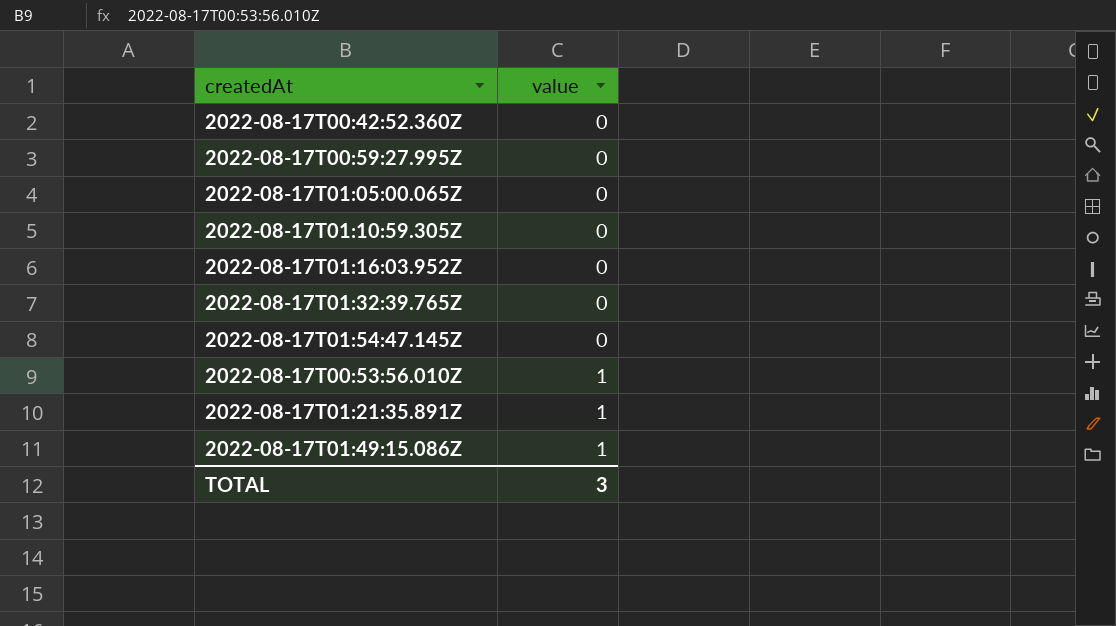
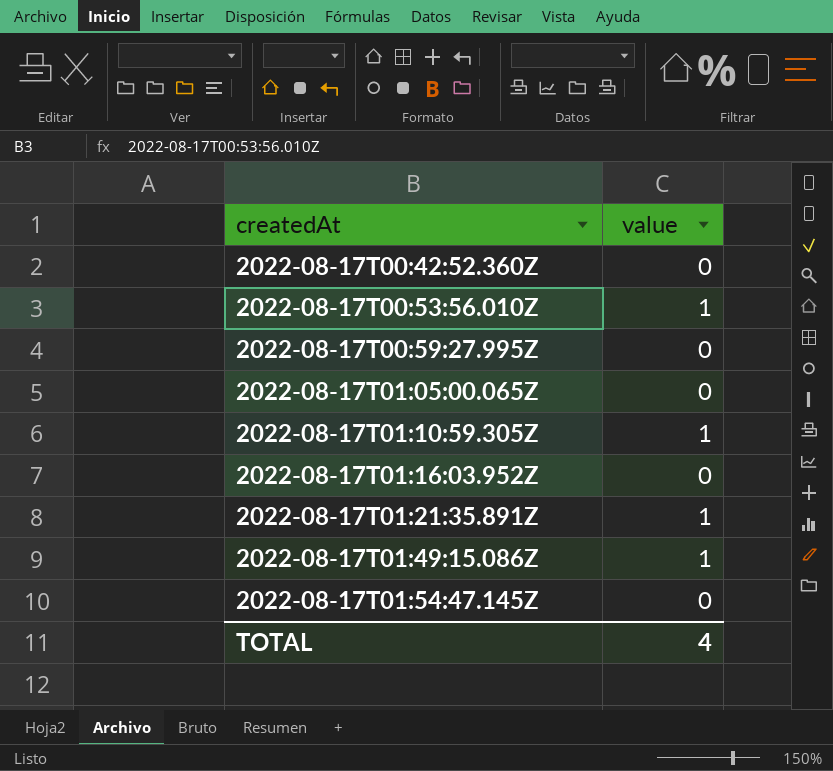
row order: value ascending -> createdAt ascending
row 2022-08-17T01:32:39.765Z: 0 -> none
2022-08-17T01:10:59.305Z | value: 0 -> 1
TOTAL | value: 3 -> 4

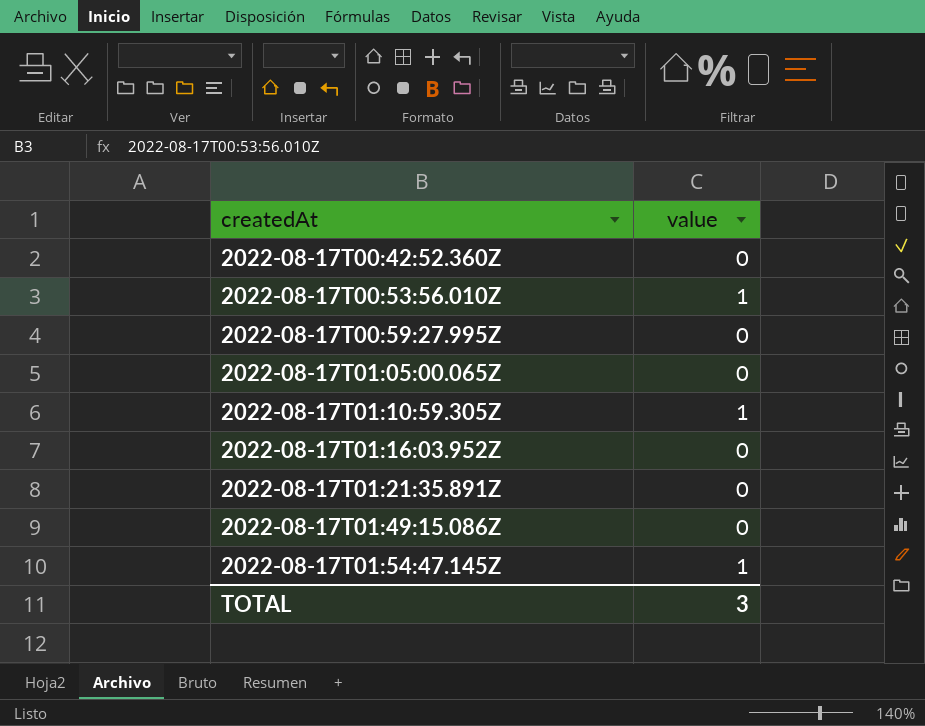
2022-08-17T01:21:35.891Z | value: 1 -> 0
2022-08-17T01:49:15.086Z | value: 1 -> 0
2022-08-17T01:54:47.145Z | value: 0 -> 1
TOTAL | value: 4 -> 3

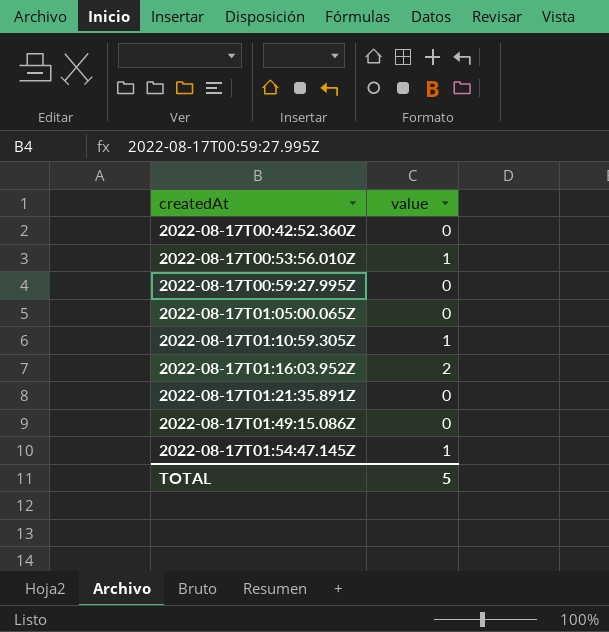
2022-08-17T01:16:03.952Z | value: 0 -> 2
TOTAL | value: 3 -> 5

